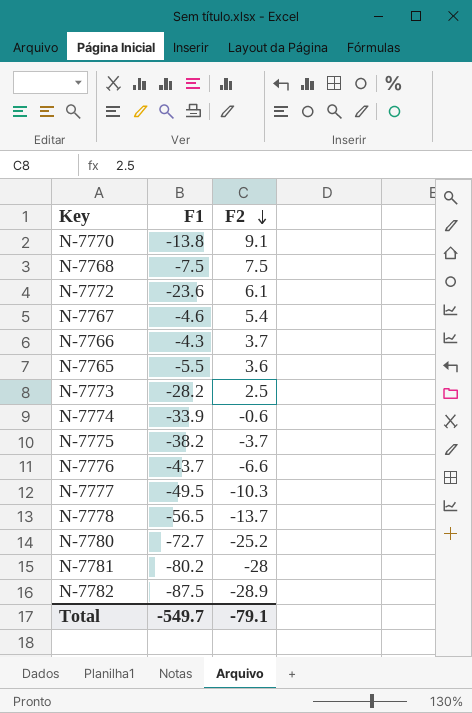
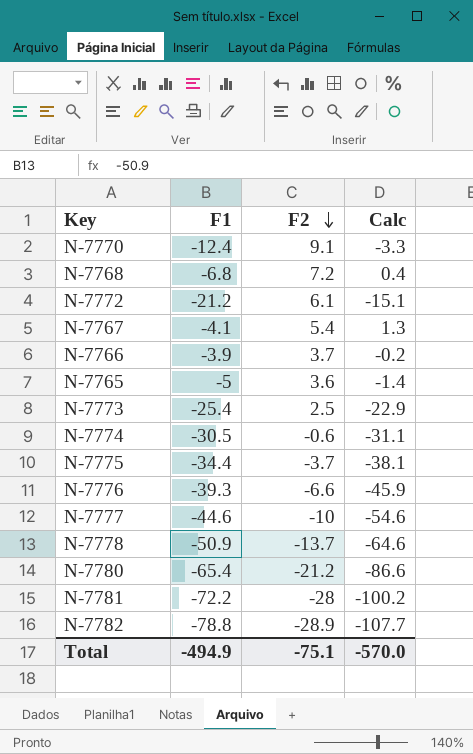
column Calc | formula: none -> [F1] + [F2]
N-7770 | F1: -13.8 -> -12.4
N-7768 | F1: -7.5 -> -6.8
N-7768 | F2: 7.5 -> 7.2
N-7772 | F1: -23.6 -> -21.2
N-7767 | F1: -4.6 -> -4.1
N-7766 | F1: -4.3 -> -3.9
N-7765 | F1: -5.5 -> -5
N-7773 | F1: -28.2 -> -25.4
N-7774 | F1: -33.9 -> -30.5
N-7775 | F1: -38.2 -> -34.4
N-7776 | F1: -43.7 -> -39.3
N-7777 | F1: -49.5 -> -44.6
N-7777 | F2: -10.3 -> -10
N-7778 | F1: -56.5 -> -50.9
N-7780 | F1: -72.7 -> -65.4
N-7780 | F2: -25.2 -> -21.2
N-7781 | F1: -80.2 -> -72.2
N-7782 | F1: -87.5 -> -78.8
Total | F1: -549.7 -> -494.9
Total | F2: -79.1 -> -75.1

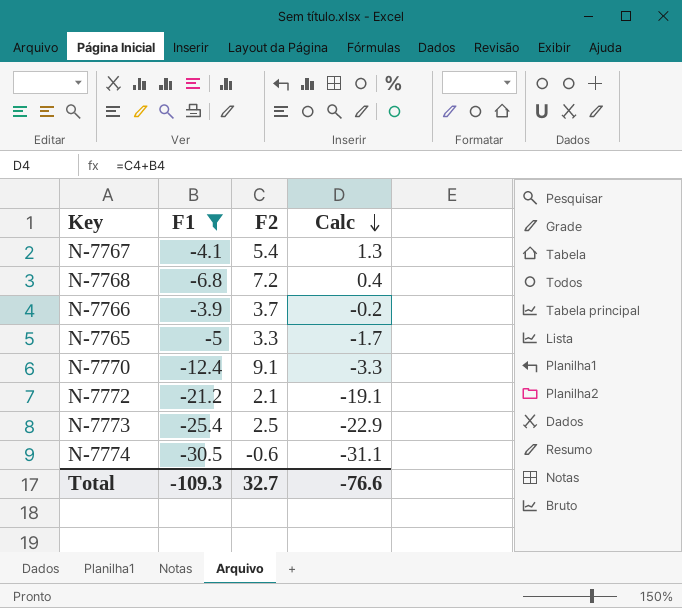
filter: none -> F1 >= -30.5
row order: F2 descending -> Calc descending
N-7765 | F2: 3.6 -> 3.3
N-7765 | Calc: -1.4 -> -1.7
N-7772 | F2: 6.1 -> 2.1
N-7772 | Calc: -15.1 -> -19.1
Total | F1: -494.9 -> -109.3
Total | F2: -75.1 -> 32.7
Total | Calc: -570.0 -> -76.6

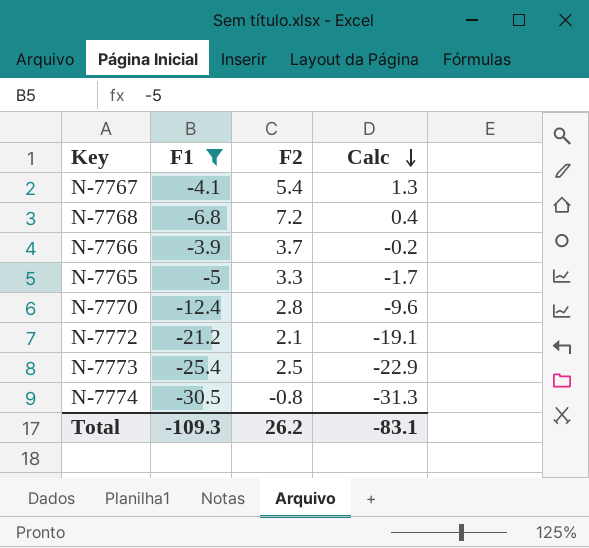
N-7770 | F2: 9.1 -> 2.8
N-7770 | Calc: -3.3 -> -9.6
N-7774 | F2: -0.6 -> -0.8
N-7774 | Calc: -31.1 -> -31.3
Total | F2: 32.7 -> 26.2
Total | Calc: -76.6 -> -83.1

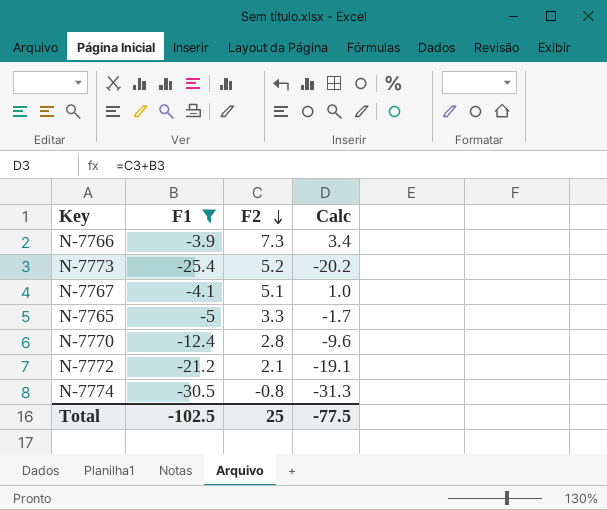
row order: Calc descending -> F2 descending
row N-7768: -6.8 | 7.2 | 0.4 -> none
N-7766 | F2: 3.7 -> 7.3
N-7766 | Calc: -0.2 -> 3.4
N-7773 | F2: 2.5 -> 5.2
N-7773 | Calc: -22.9 -> -20.2
N-7767 | F2: 5.4 -> 5.1
N-7767 | Calc: 1.3 -> 1.0
Total | F1: -109.3 -> -102.5
Total | F2: 26.2 -> 25
Total | Calc: -83.1 -> -77.5

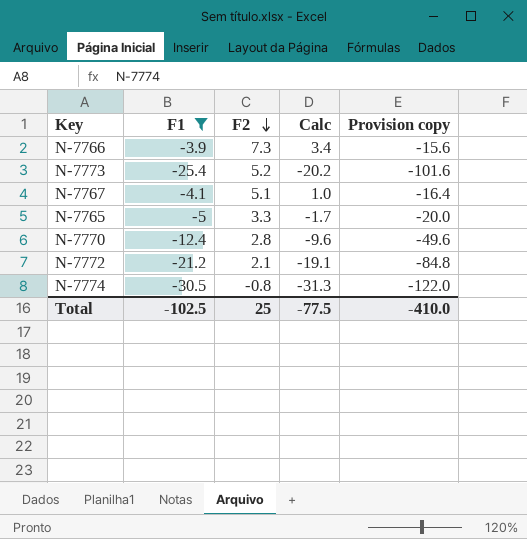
column Provision copy | formula: none -> [F1] * 4

